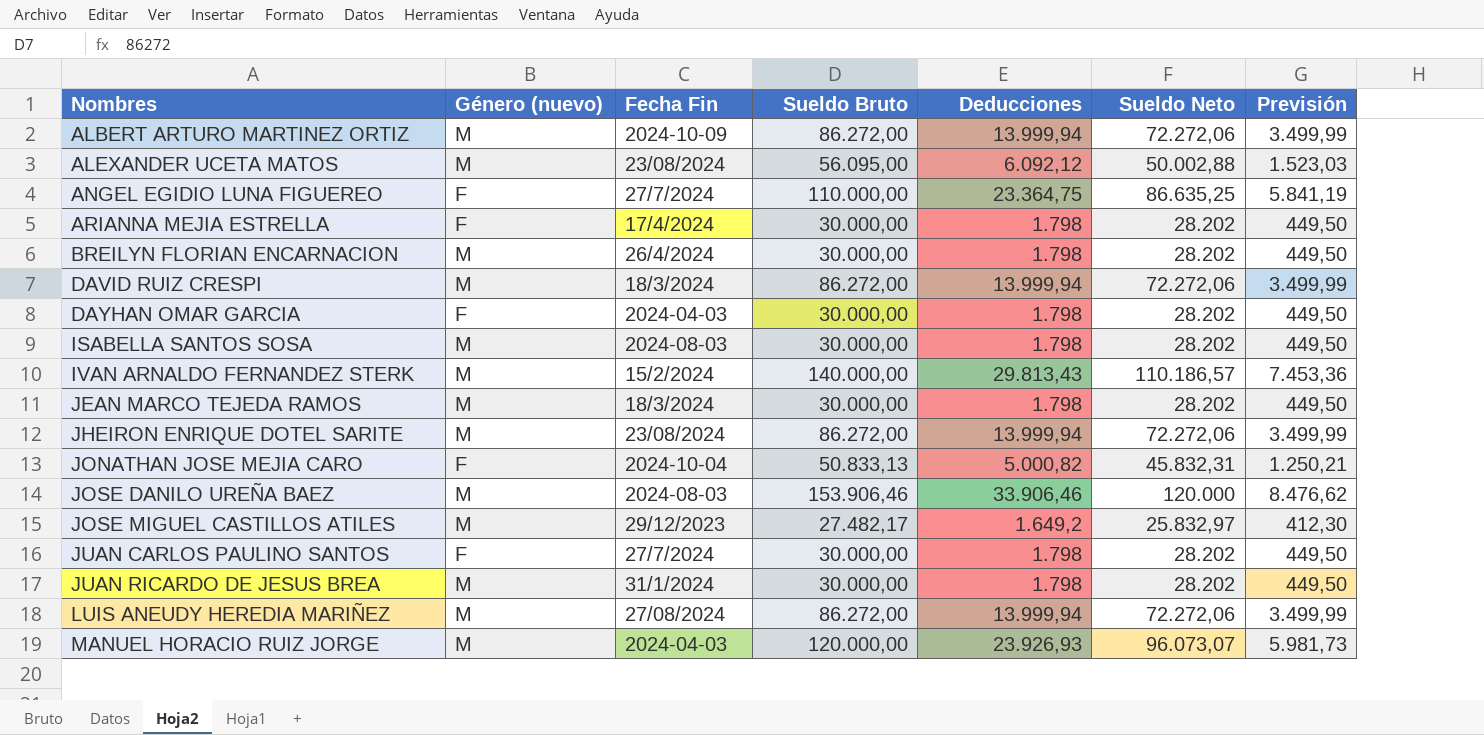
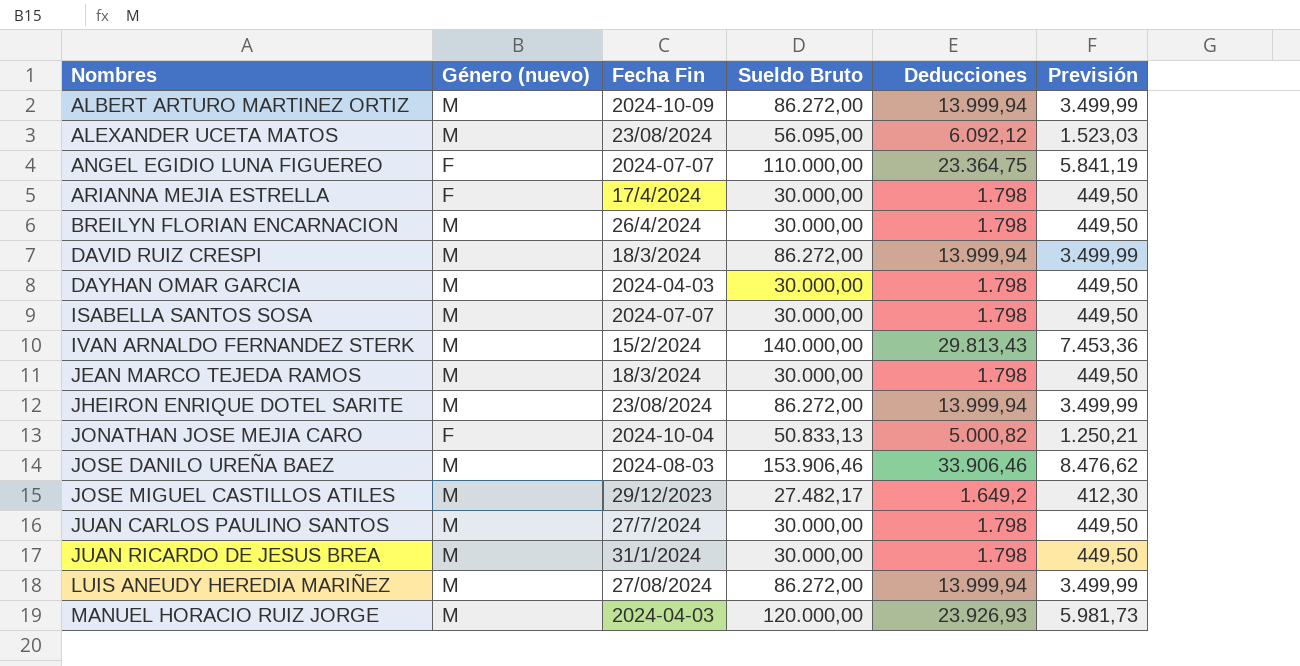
column Sueldo Neto | formula: [Sueldo Bruto] - [Deducciones] -> none
ANGEL EGIDIO LUNA FIGUEREO | Fecha Fin: 27/7/2024 -> 2024-07-07
DAYHAN OMAR GARCIA | Género (nuevo): F -> M
ISABELLA SANTOS SOSA | Fecha Fin: 2024-08-03 -> 2024-07-07
JUAN CARLOS PAULINO SANTOS | Género (nuevo): F -> M

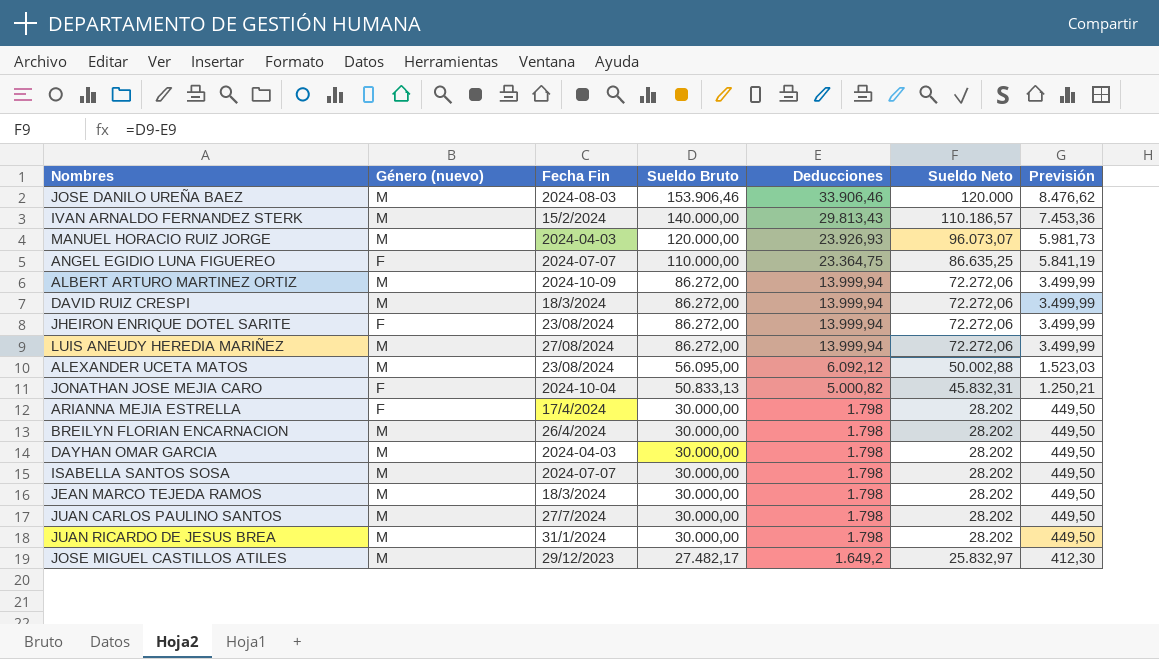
row order: Nombres ascending -> Sueldo Bruto descending
column Sueldo Neto | formula: none -> [Sueldo Bruto] - [Deducciones]
JHEIRON ENRIQUE DOTEL SARITE | Género (nuevo): M -> F

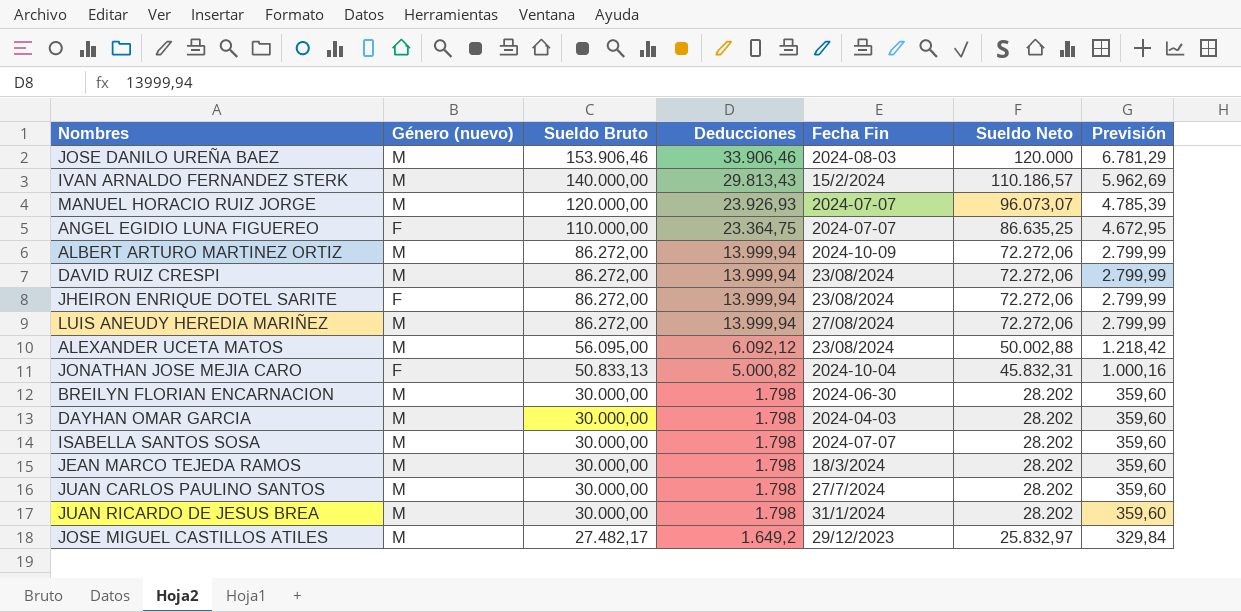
column Fecha Fin | position: 3 -> 5
column Previsión | formula: [Deducciones] * 0,25 -> [Deducciones] * 0,2
row ARIANNA MEJIA ESTRELLA: F | 17/4/2024 | 30.000,00 | 1.798 | 28.202 | 449,50 -> none
MANUEL HORACIO RUIZ JORGE | Fecha Fin: 2024-04-03 -> 2024-07-07
DAVID RUIZ CRESPI | Fecha Fin: 18/3/2024 -> 23/08/2024
BREILYN FLORIAN ENCARNACION | Fecha Fin: 26/4/2024 -> 2024-06-30

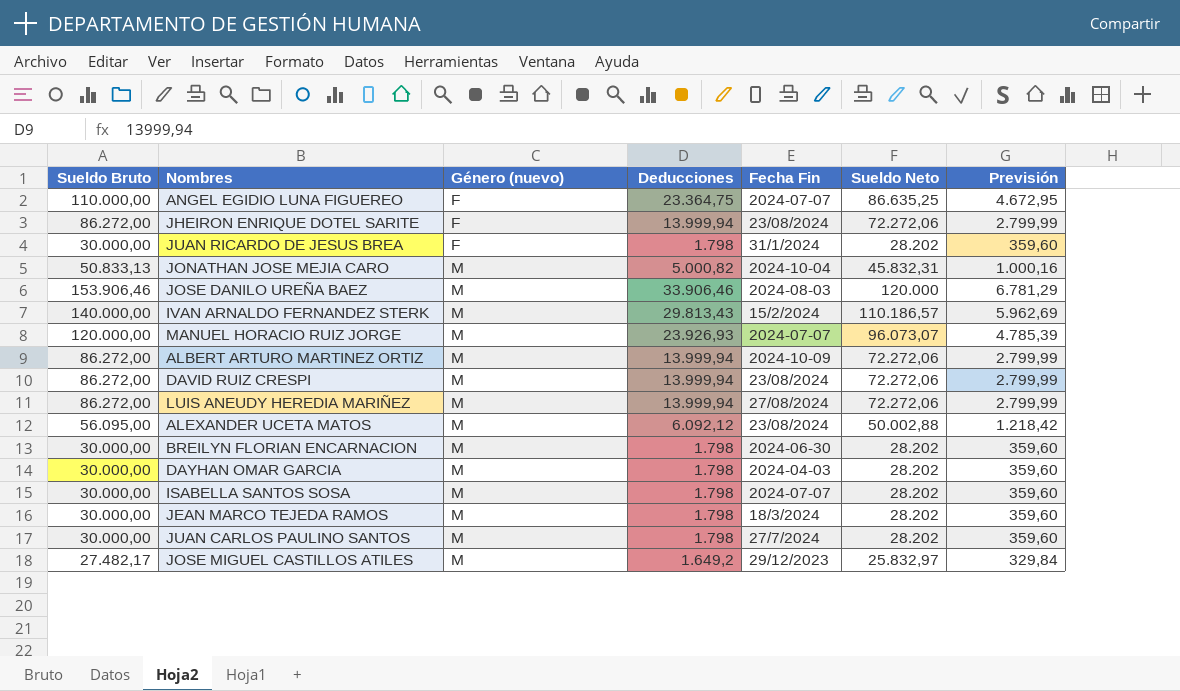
row order: Sueldo Bruto descending -> Género (nuevo) ascending
column Sueldo Bruto | position: 3 -> 1
JUAN RICARDO DE JESUS BREA | Género (nuevo): M -> F
JONATHAN JOSE MEJIA CARO | Género (nuevo): F -> M

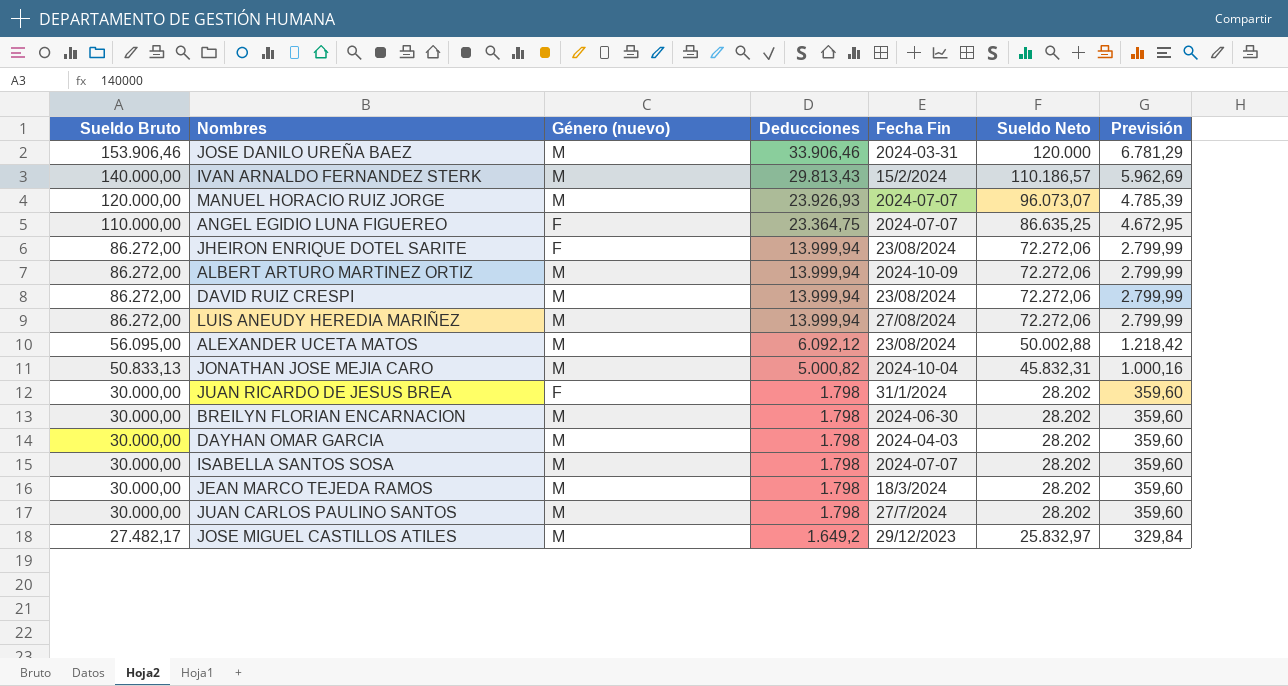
row order: Género (nuevo) ascending -> Sueldo Bruto descending
JOSE DANILO UREÑA BAEZ | Fecha Fin: 2024-08-03 -> 2024-03-31

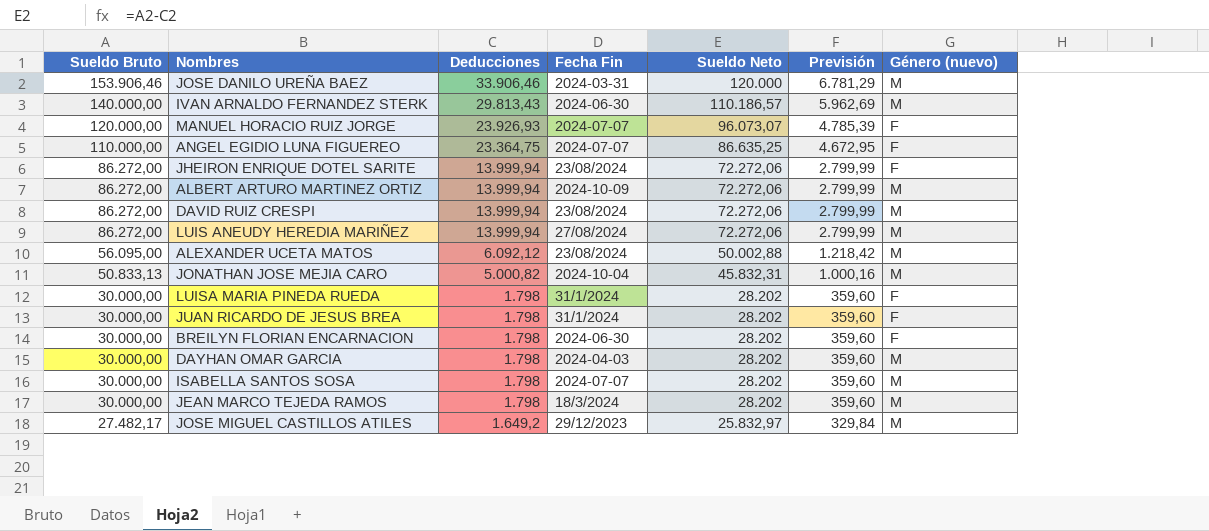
column Género (nuevo) | position: 3 -> 7
row JUAN CARLOS PAULINO SANTOS: 30.000,00 | M | 1.798 | 27/7/2024 | 28.202 | 359,60 -> none
IVAN ARNALDO FERNANDEZ STERK | Fecha Fin: 15/2/2024 -> 2024-06-30
MANUEL HORACIO RUIZ JORGE | Género (nuevo): M -> F
row LUISA MARIA PINEDA RUEDA: none -> 30.000,00 | 1.798 | 31/1/2024 | 28.202 | 359,60 | F
BREILYN FLORIAN ENCARNACION | Género (nuevo): M -> F

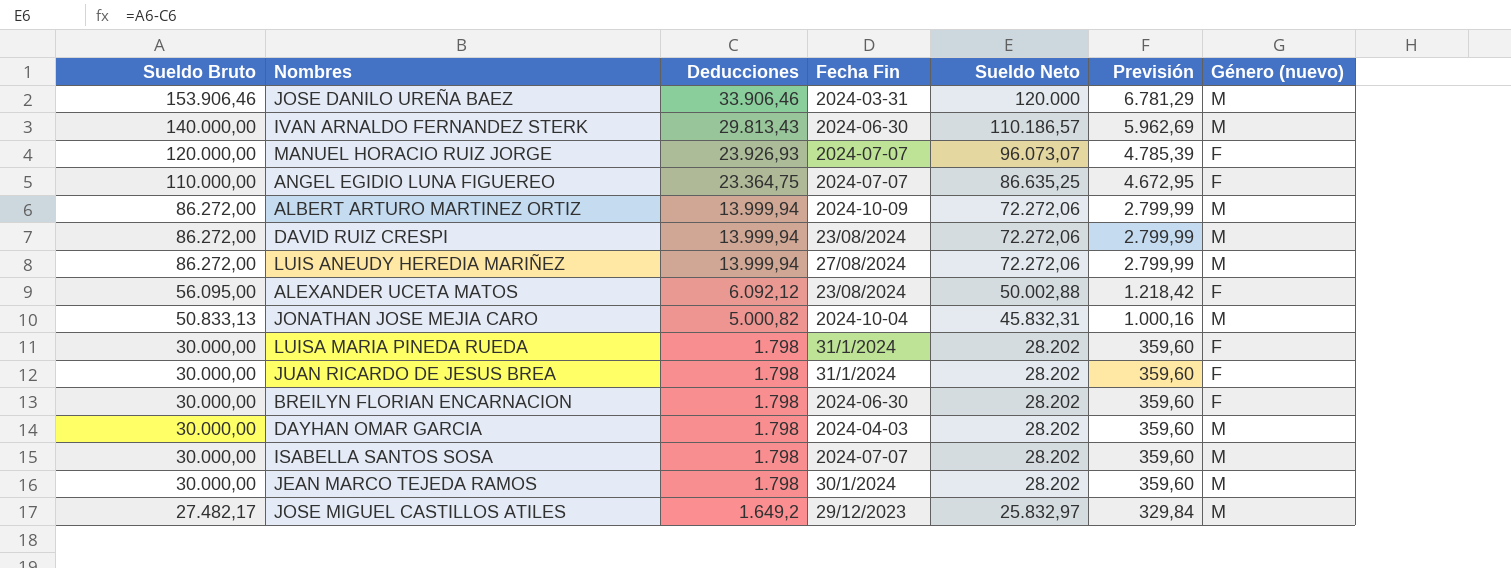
row JHEIRON ENRIQUE DOTEL SARITE: 86.272,00 | 13.999,94 | 23/08/2024 | 72.272,06 | 2.799,99 | F -> none
ALEXANDER UCETA MATOS | Género (nuevo): M -> F
JEAN MARCO TEJEDA RAMOS | Fecha Fin: 18/3/2024 -> 30/1/2024

